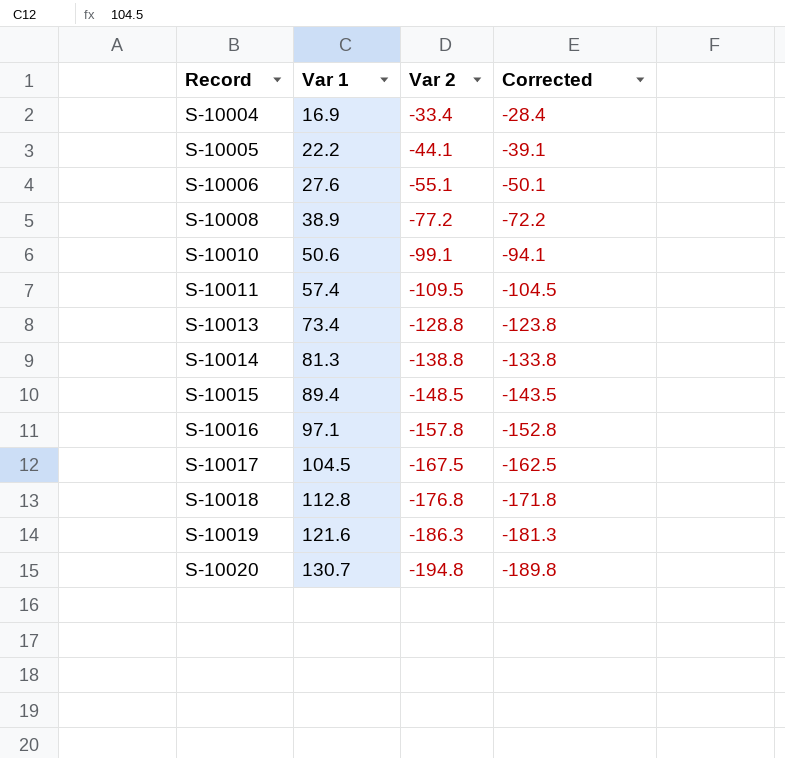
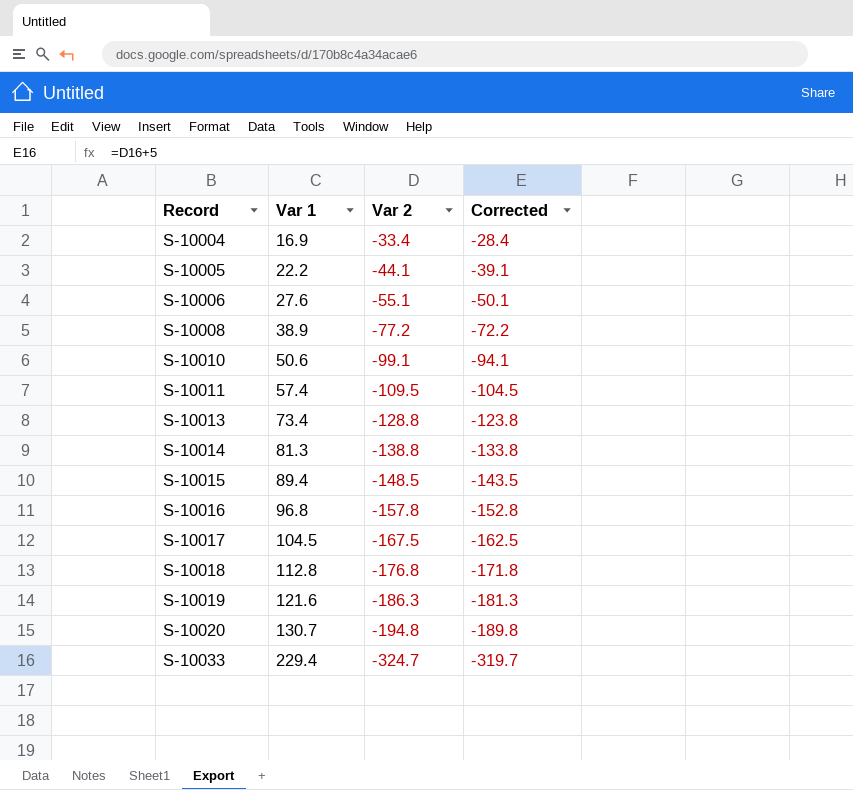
S-10016 | Var 1: 97.1 -> 96.8
row S-10033: none -> 229.4 | -324.7 | -319.7

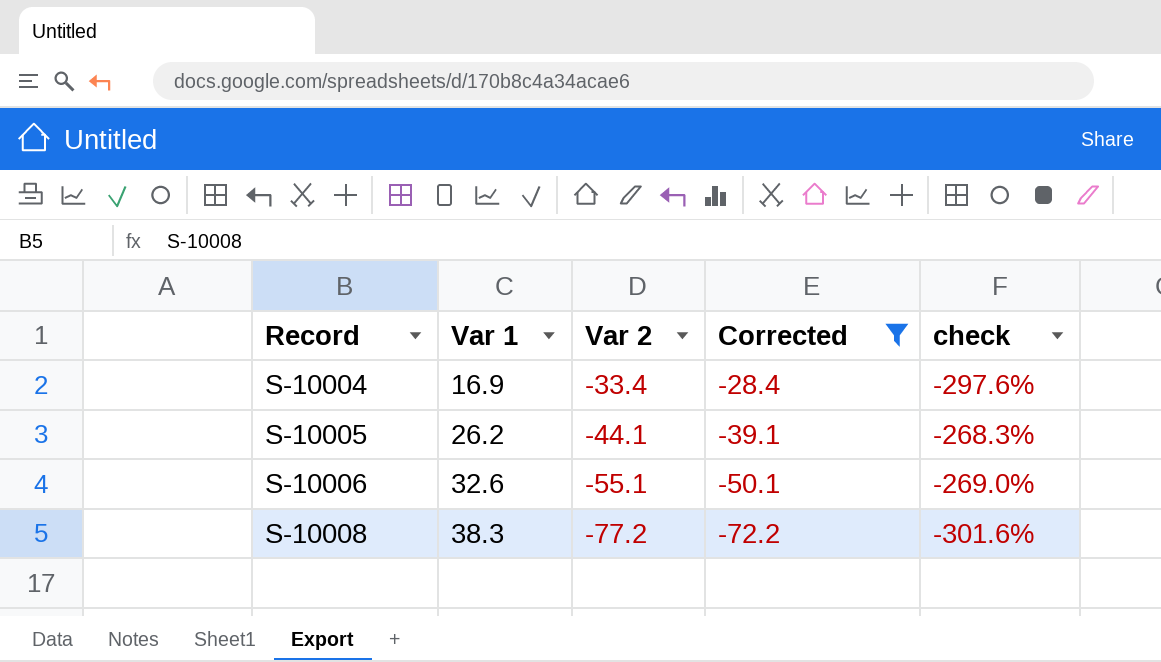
filter: none -> Corrected >= -72.2
column check | formula: none -> ([Var 2] - [Var 1]) / [Var 1]
S-10005 | Var 1: 22.2 -> 26.2
S-10006 | Var 1: 27.6 -> 32.6
S-10008 | Var 1: 38.9 -> 38.3

